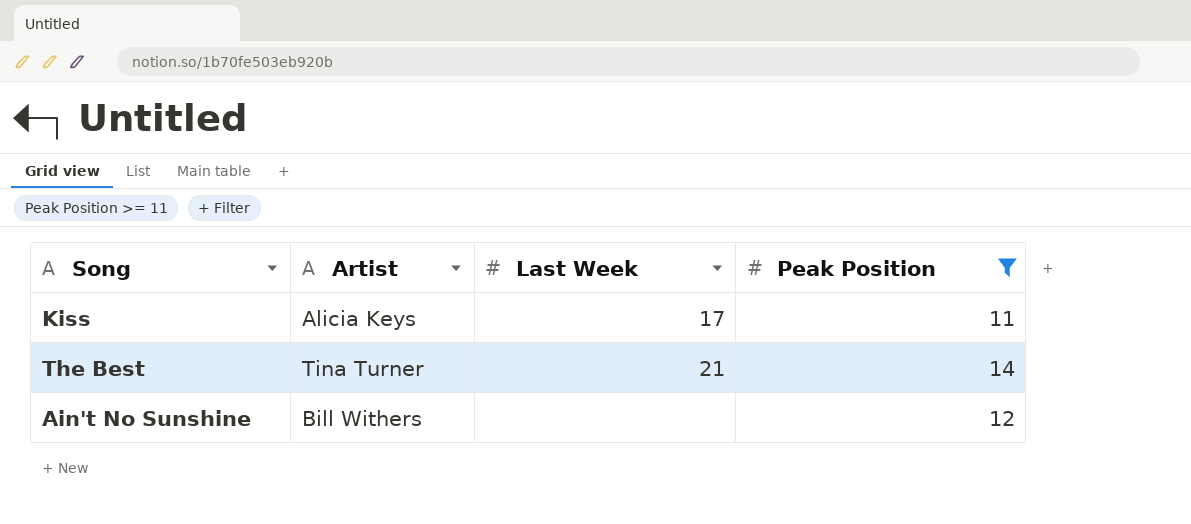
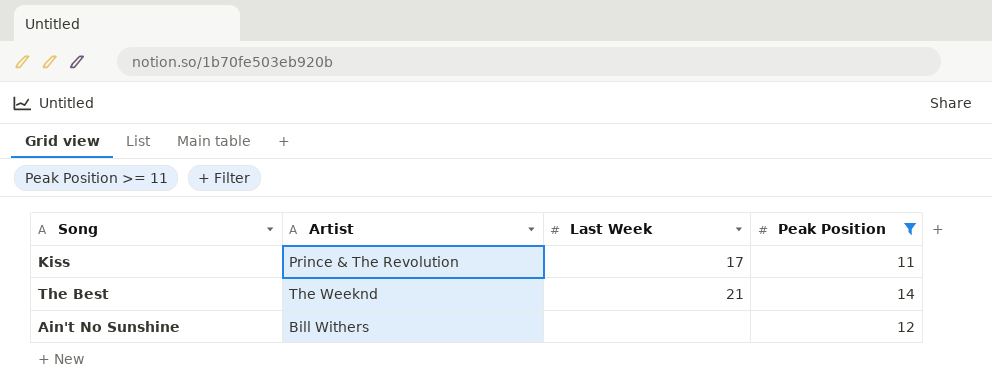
Kiss | Artist: Alicia Keys -> Prince & The Revolution
The Best | Artist: Tina Turner -> The Weeknd

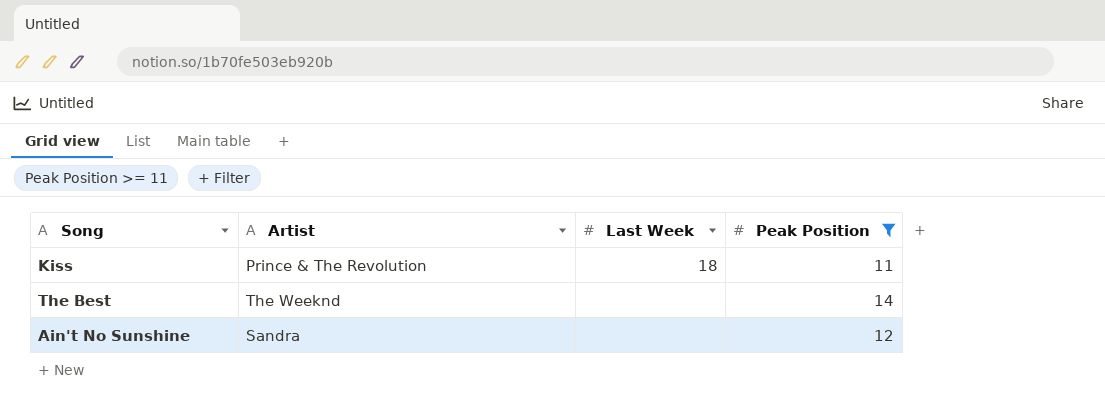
Kiss | Last Week: 17 -> 18
The Best | Last Week: 21 -> none
Ain't No Sunshine | Artist: Bill Withers -> Sandra

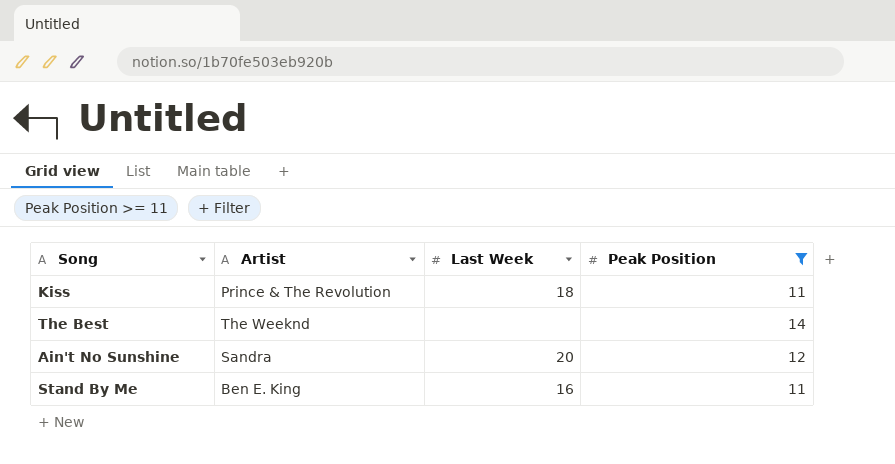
Ain't No Sunshine | Last Week: none -> 20
row Stand By Me: none -> Ben E. King | 16 | 11

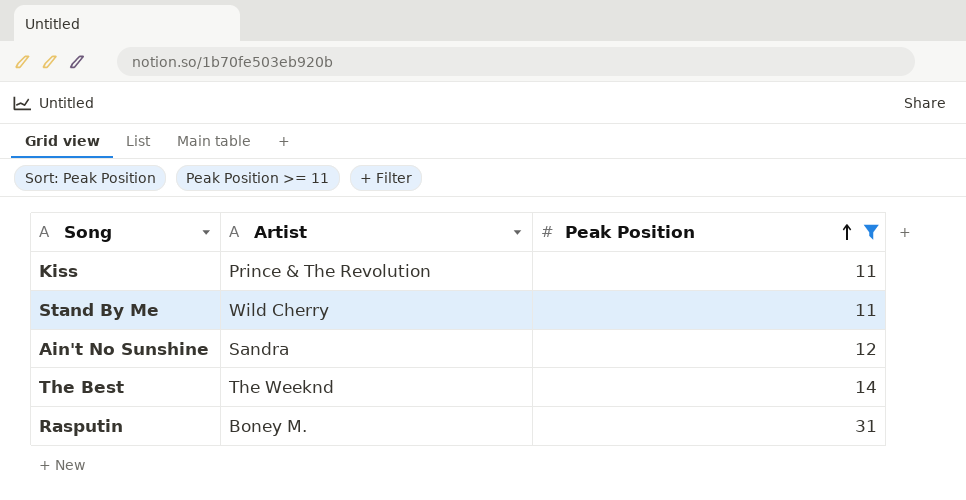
row order: none -> Peak Position ascending
column Last Week | position: 3 -> none
Stand By Me | Artist: Ben E. King -> Wild Cherry
row Rasputin: none -> Boney M. | 31

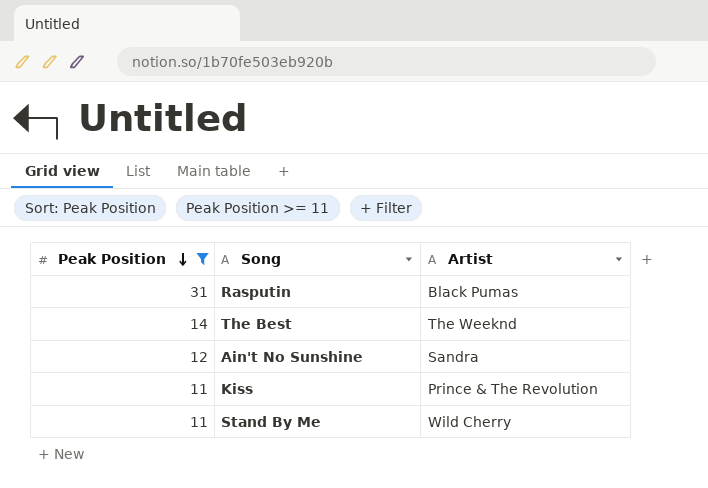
row order: Peak Position ascending -> Peak Position descending
column Peak Position | position: 3 -> 1
Rasputin | Artist: Boney M. -> Black Pumas

